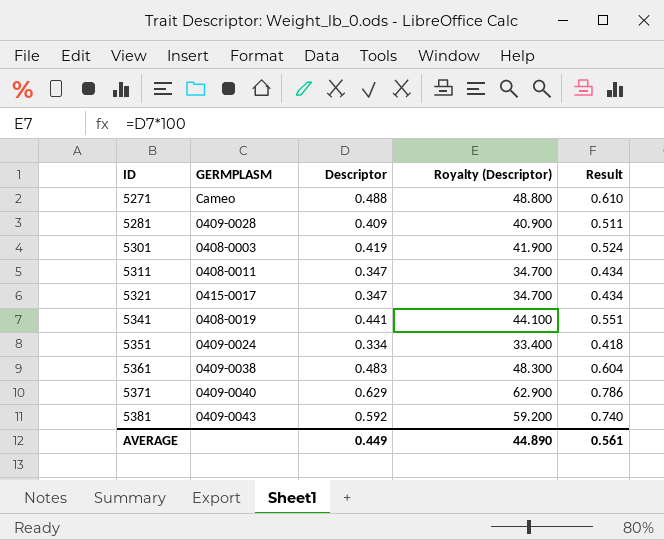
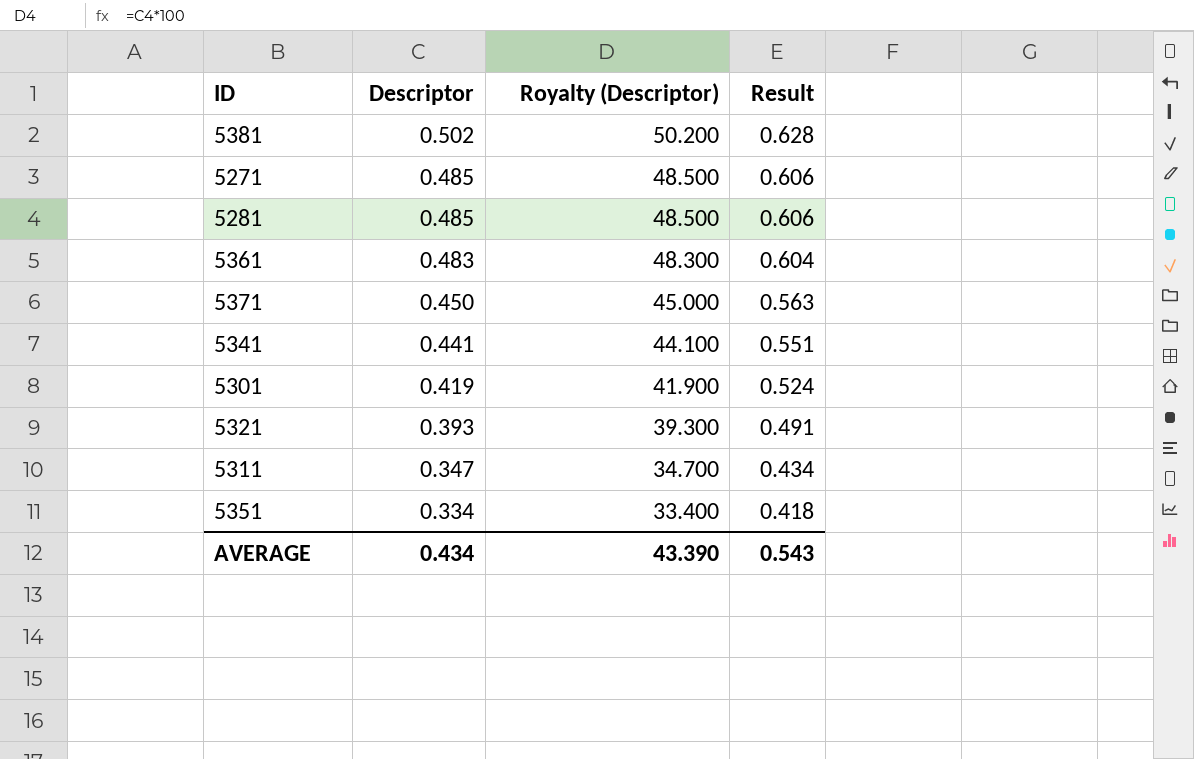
row order: ID ascending -> Descriptor descending
column GERMPLASM | position: 2 -> none
5381 | Descriptor: 0.592 -> 0.502
5381 | Royalty (Descriptor): 59.200 -> 50.200
5381 | Result: 0.740 -> 0.628
5271 | Descriptor: 0.488 -> 0.485
5271 | Royalty (Descriptor): 48.800 -> 48.500
5271 | Result: 0.610 -> 0.606
5281 | Descriptor: 0.409 -> 0.485
5281 | Royalty (Descriptor): 40.900 -> 48.500
5281 | Result: 0.511 -> 0.606
5371 | Descriptor: 0.629 -> 0.450
5371 | Royalty (Descriptor): 62.900 -> 45.000
5371 | Result: 0.786 -> 0.563
5321 | Descriptor: 0.347 -> 0.393
5321 | Royalty (Descriptor): 34.700 -> 39.300
5321 | Result: 0.434 -> 0.491
AVERAGE | Descriptor: 0.449 -> 0.434
AVERAGE | Royalty (Descriptor): 44.890 -> 43.390
AVERAGE | Result: 0.561 -> 0.543

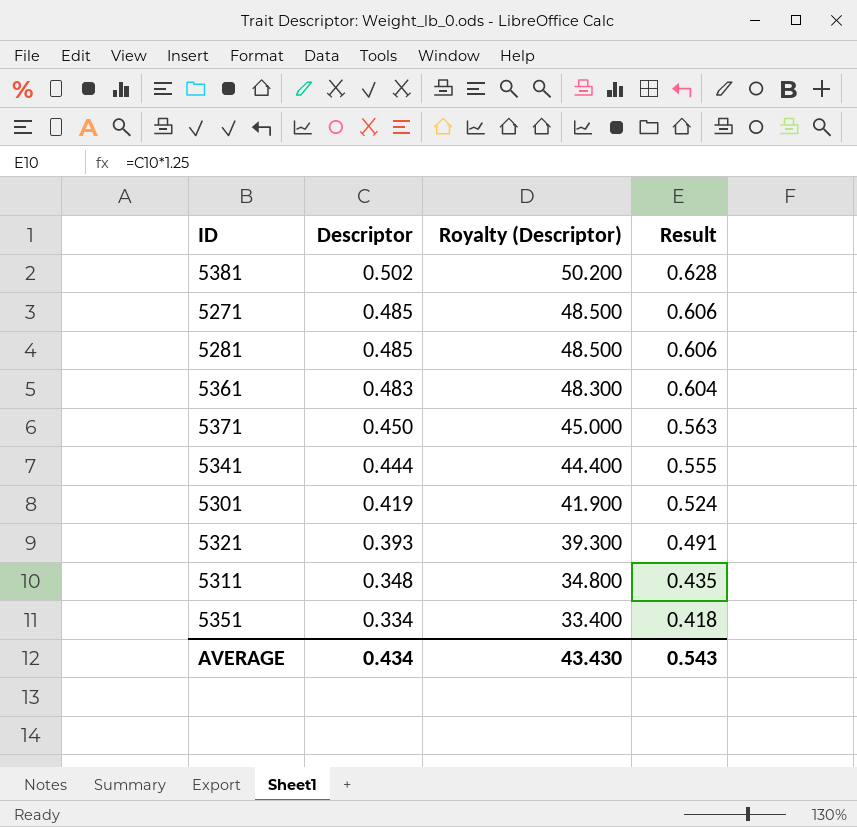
5341 | Descriptor: 0.441 -> 0.444
5341 | Royalty (Descriptor): 44.100 -> 44.400
5341 | Result: 0.551 -> 0.555
5311 | Descriptor: 0.347 -> 0.348
5311 | Royalty (Descriptor): 34.700 -> 34.800
5311 | Result: 0.434 -> 0.435
AVERAGE | Royalty (Descriptor): 43.390 -> 43.430

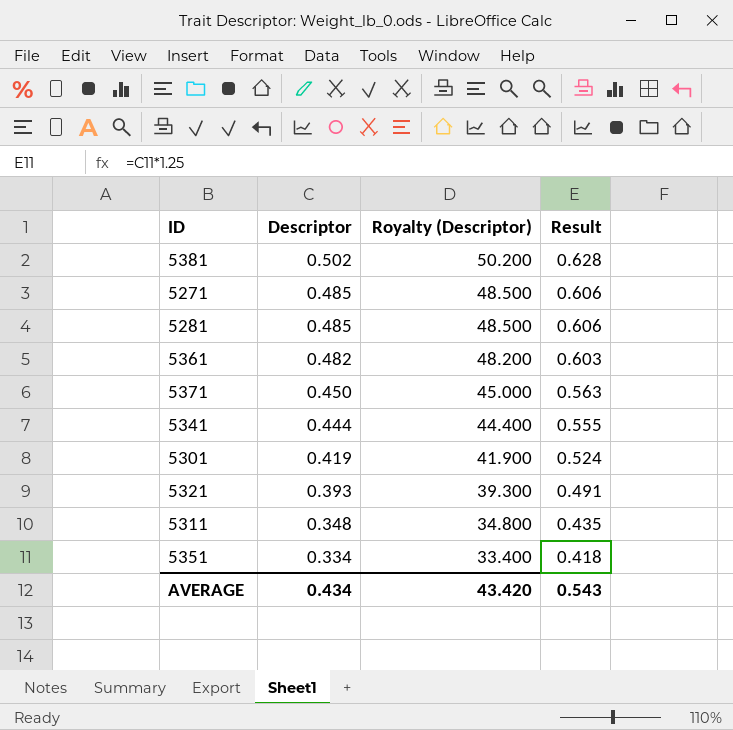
5361 | Descriptor: 0.483 -> 0.482
5361 | Royalty (Descriptor): 48.300 -> 48.200
5361 | Result: 0.604 -> 0.603
AVERAGE | Royalty (Descriptor): 43.430 -> 43.420

